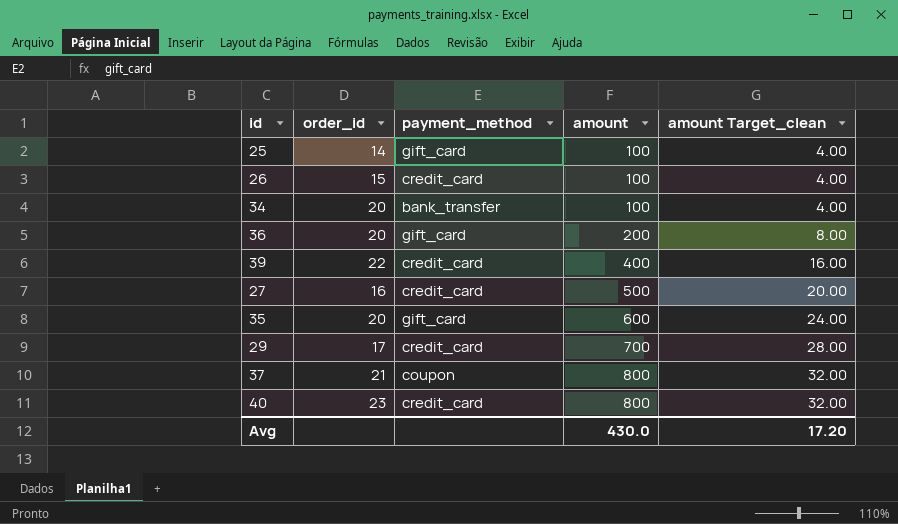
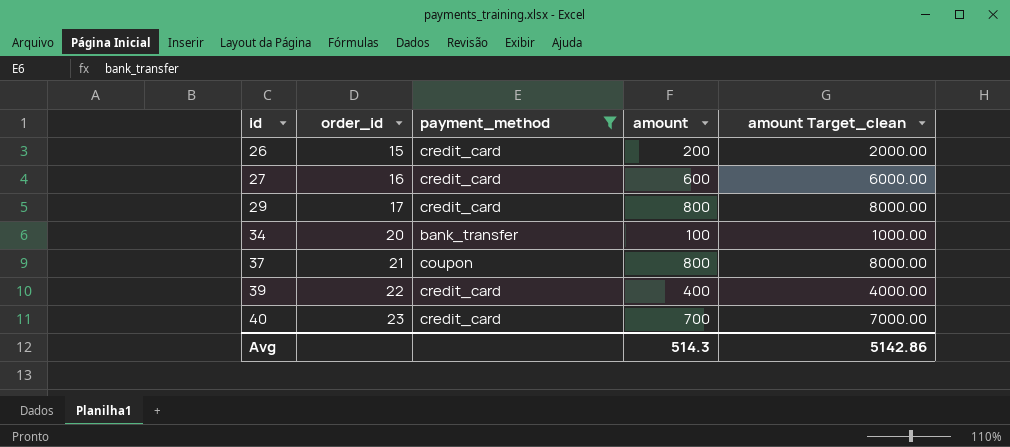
filter: none -> payment_method != gift_card
row order: amount ascending -> id ascending
column amount Target_clean | formula: [amount] * 0.04 -> [amount] * 10
26 | amount: 100 -> 200
27 | amount: 500 -> 600
29 | amount: 700 -> 800
40 | amount: 800 -> 700
Avg | amount: 430.0 -> 514.3
Avg | amount Target_clean: 17.20 -> 5142.86

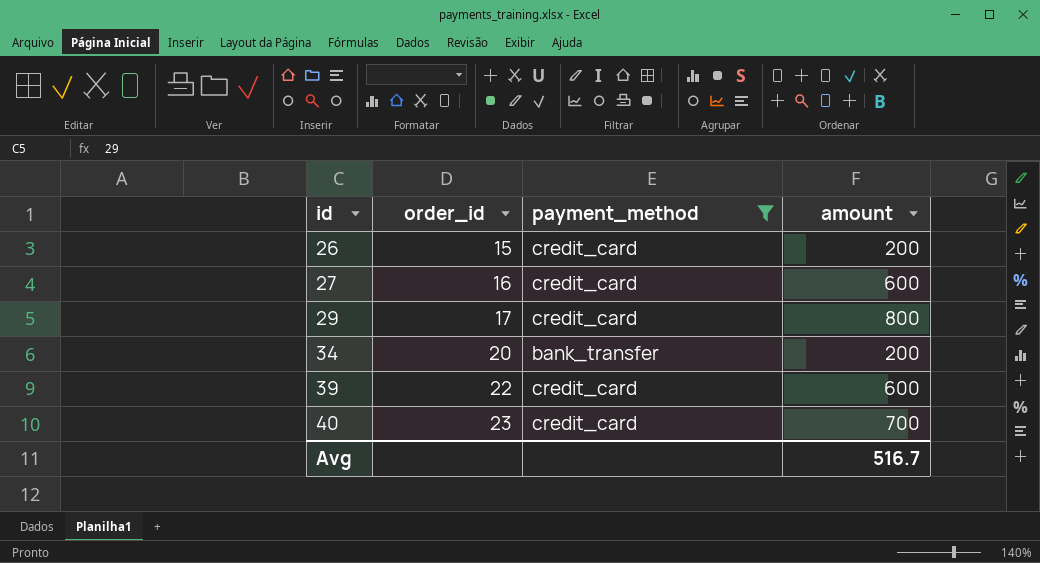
column amount Target_clean | formula: [amount] * 10 -> none
row 37: 21 | coupon | 800 | 8000.00 -> none
34 | amount: 100 -> 200
39 | amount: 400 -> 600
Avg | amount: 514.3 -> 516.7

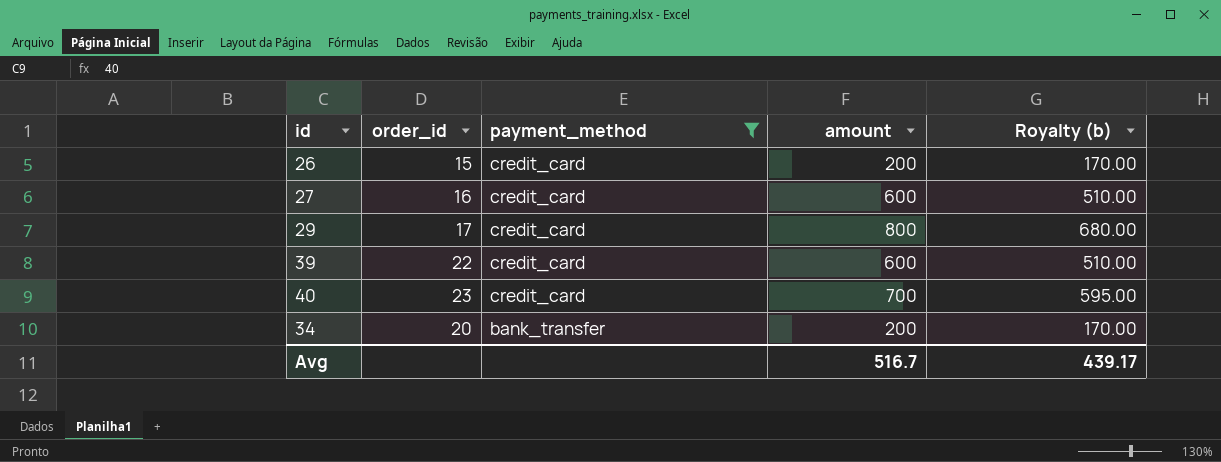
row order: id ascending -> payment_method descending
column Royalty (b) | formula: none -> [amount] * 0.85

